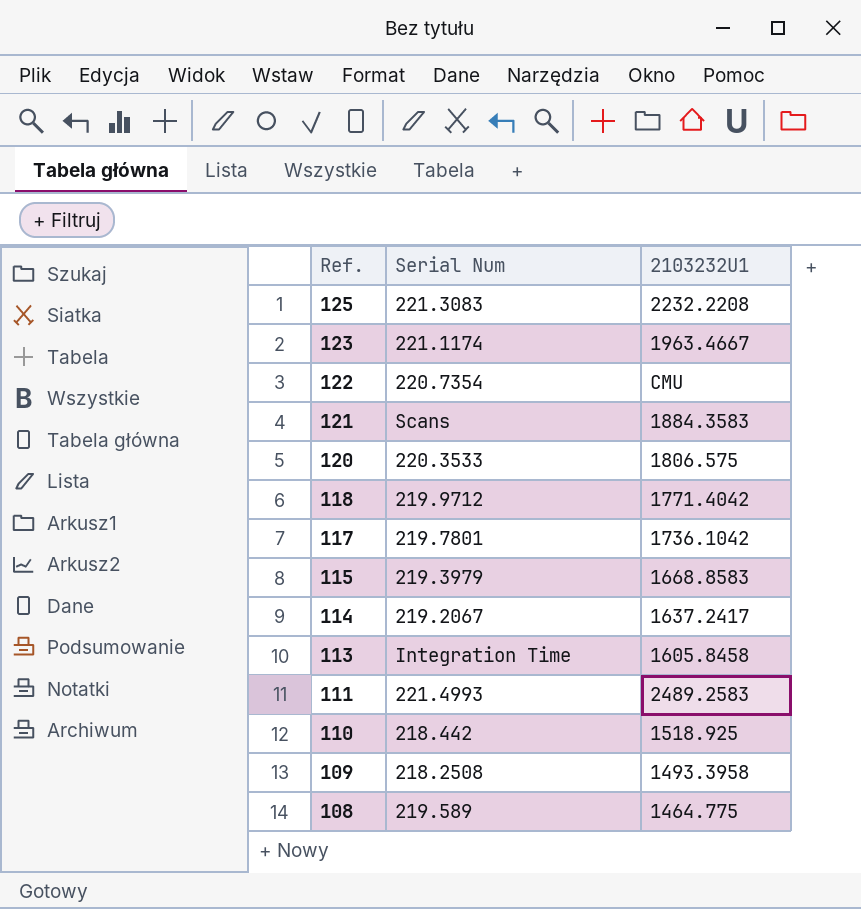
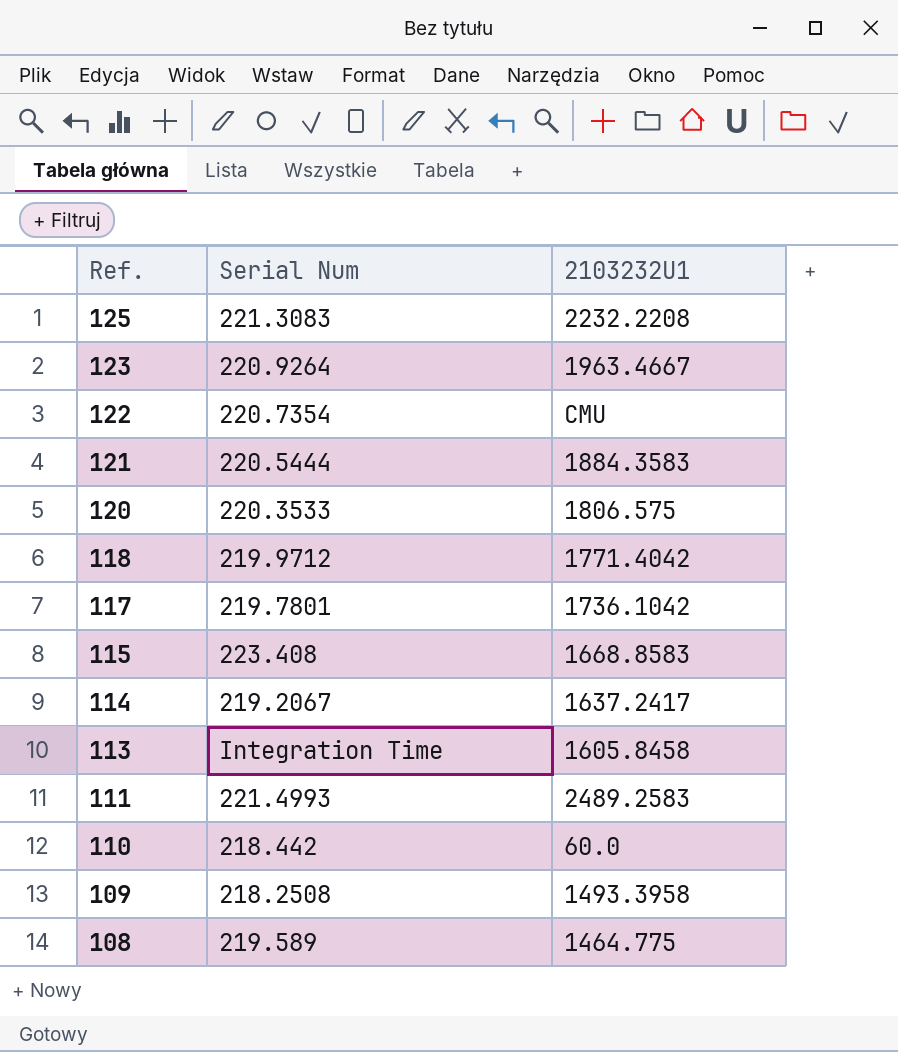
123 | Serial Num: 221.1174 -> 220.9264
121 | Serial Num: Scans -> 220.5444
115 | Serial Num: 219.3979 -> 223.408
110 | 2103232U1: 1518.925 -> 60.0

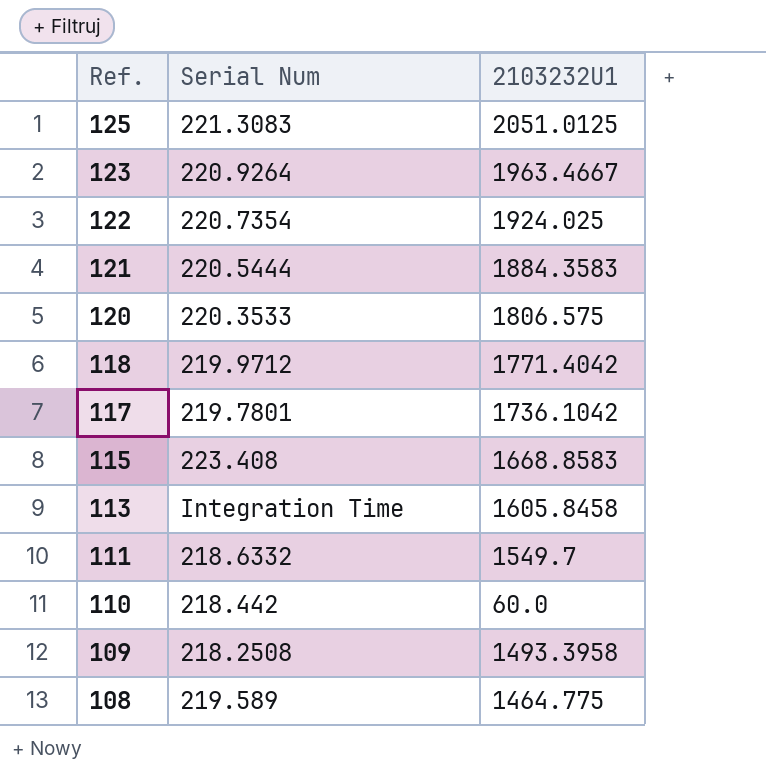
row 114: 219.2067 | 1637.2417 -> none
125 | 2103232U1: 2232.2208 -> 2051.0125
122 | 2103232U1: CMU -> 1924.025
111 | Serial Num: 221.4993 -> 218.6332
111 | 2103232U1: 2489.2583 -> 1549.7

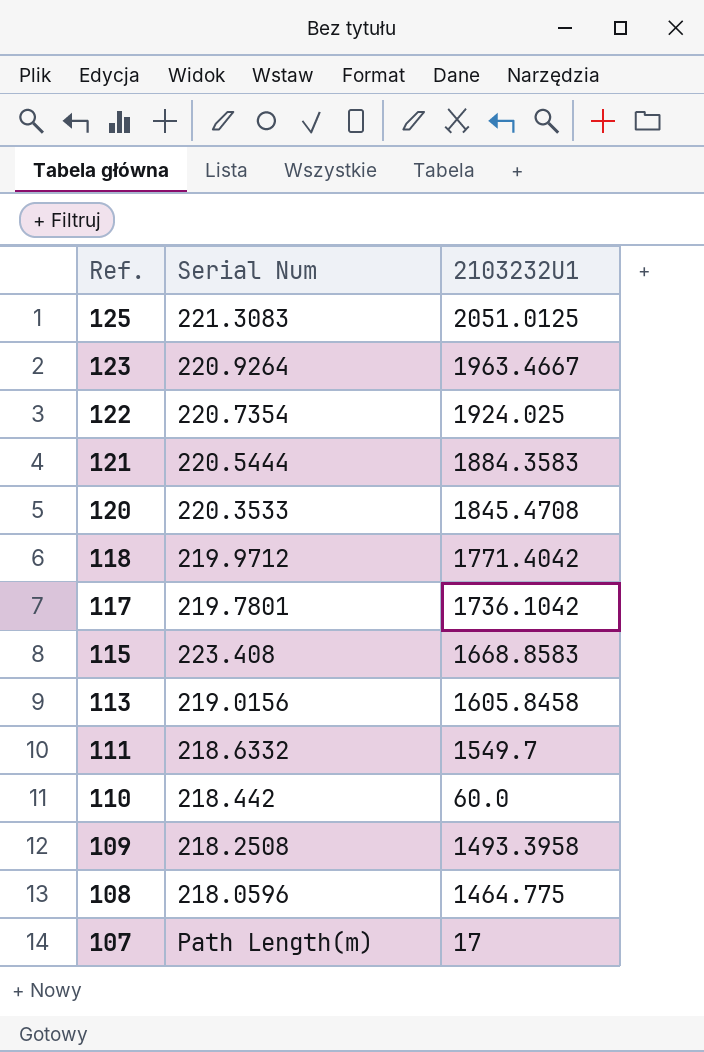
120 | 2103232U1: 1806.575 -> 1845.4708
113 | Serial Num: Integration Time -> 219.0156
108 | Serial Num: 219.589 -> 218.0596
row 107: none -> Path Length(m) | 17

